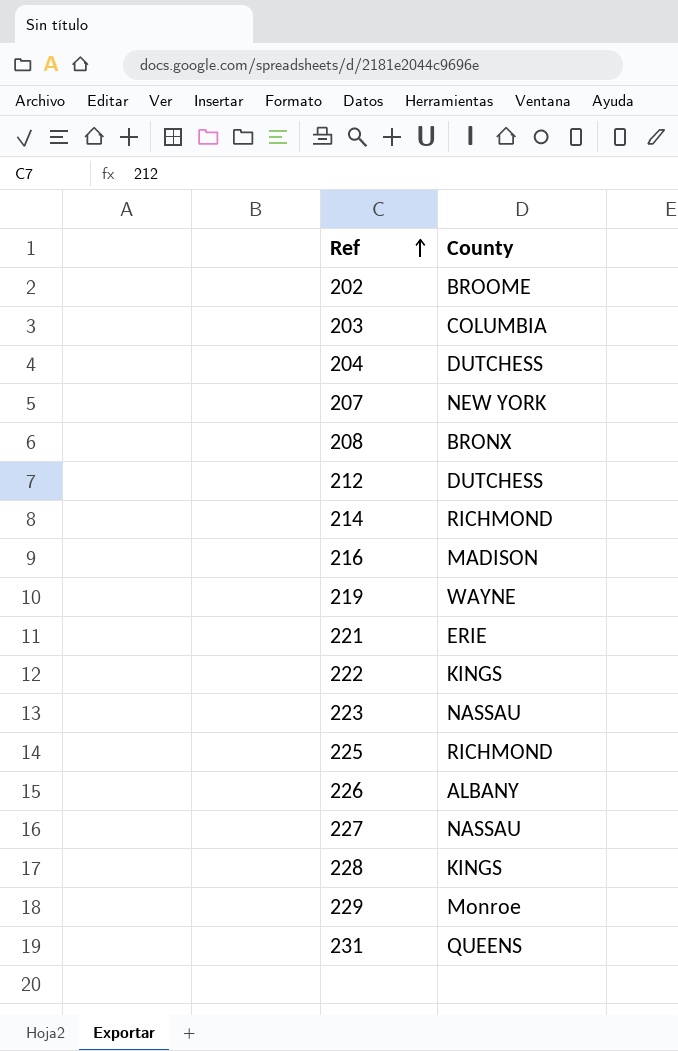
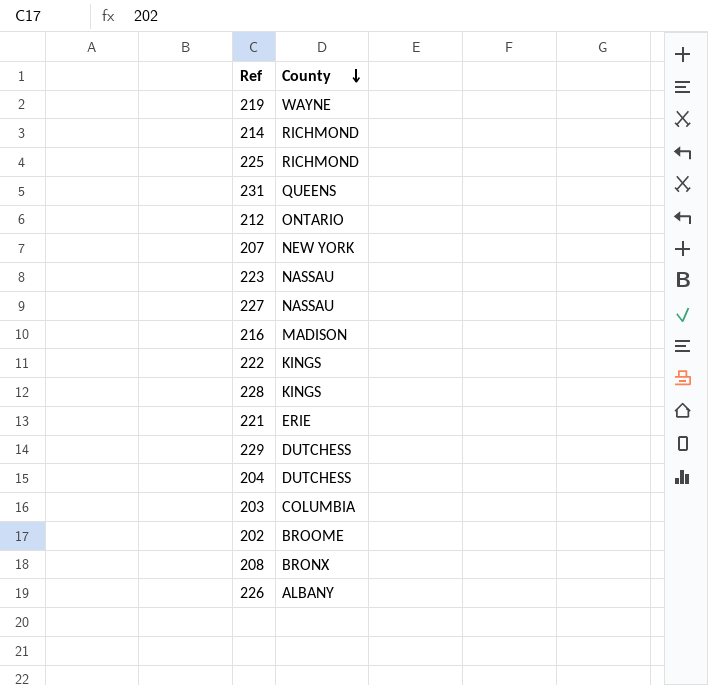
row order: Ref ascending -> County descending
212 | County: DUTCHESS -> ONTARIO
229 | County: Monroe -> DUTCHESS

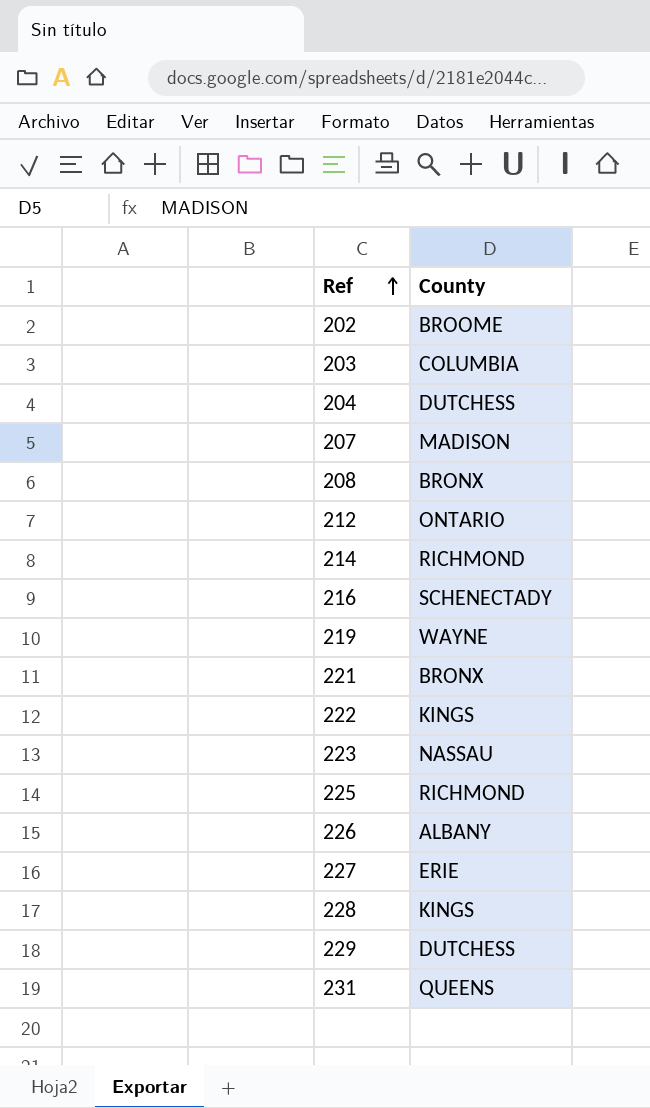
row order: County descending -> Ref ascending
207 | County: NEW YORK -> MADISON
216 | County: MADISON -> SCHENECTADY
221 | County: ERIE -> BRONX
227 | County: NASSAU -> ERIE

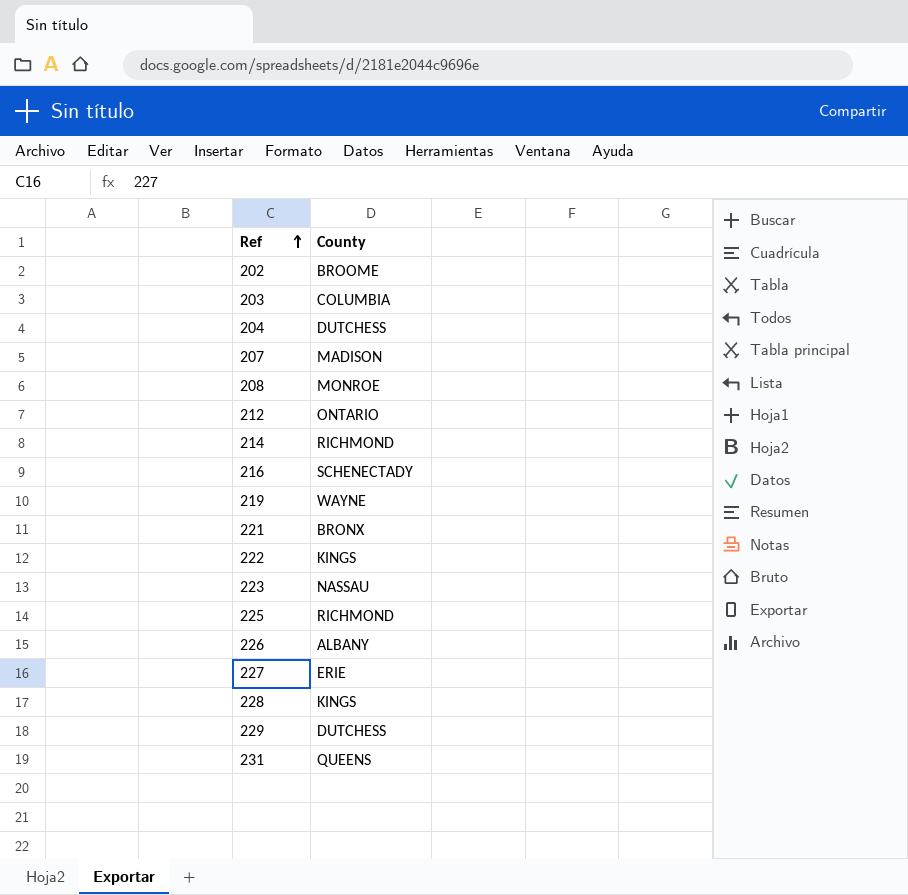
208 | County: BRONX -> MONROE

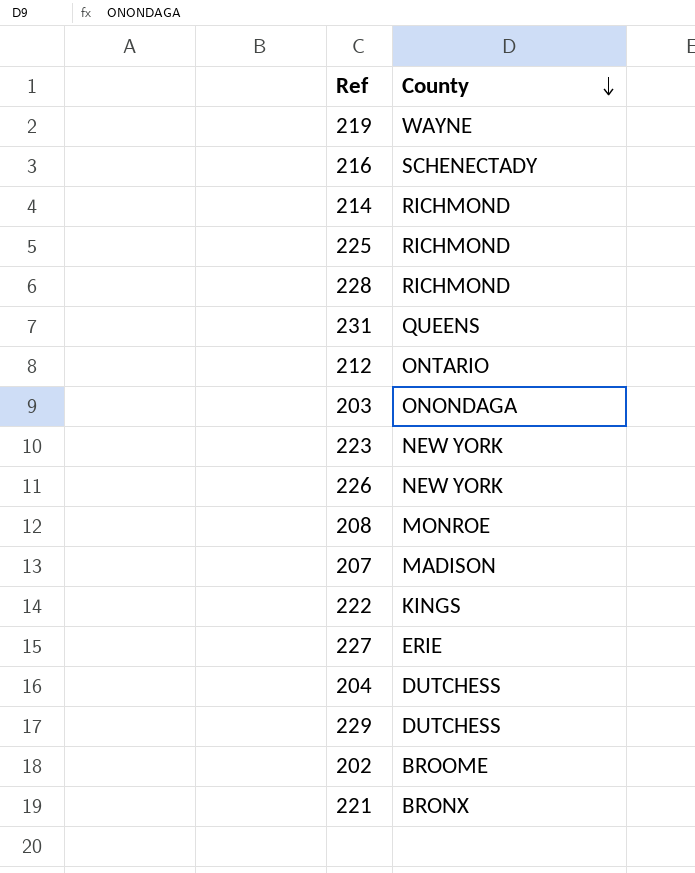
row order: Ref ascending -> County descending
228 | County: KINGS -> RICHMOND
203 | County: COLUMBIA -> ONONDAGA
223 | County: NASSAU -> NEW YORK
226 | County: ALBANY -> NEW YORK

